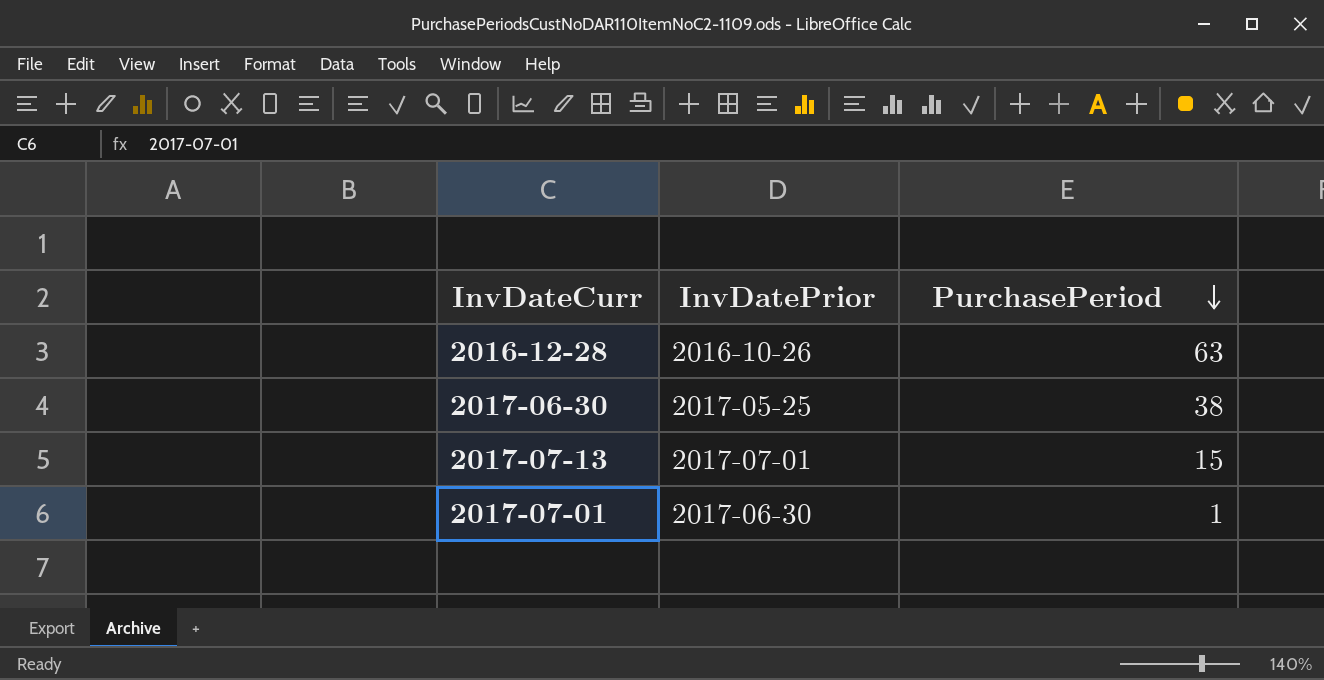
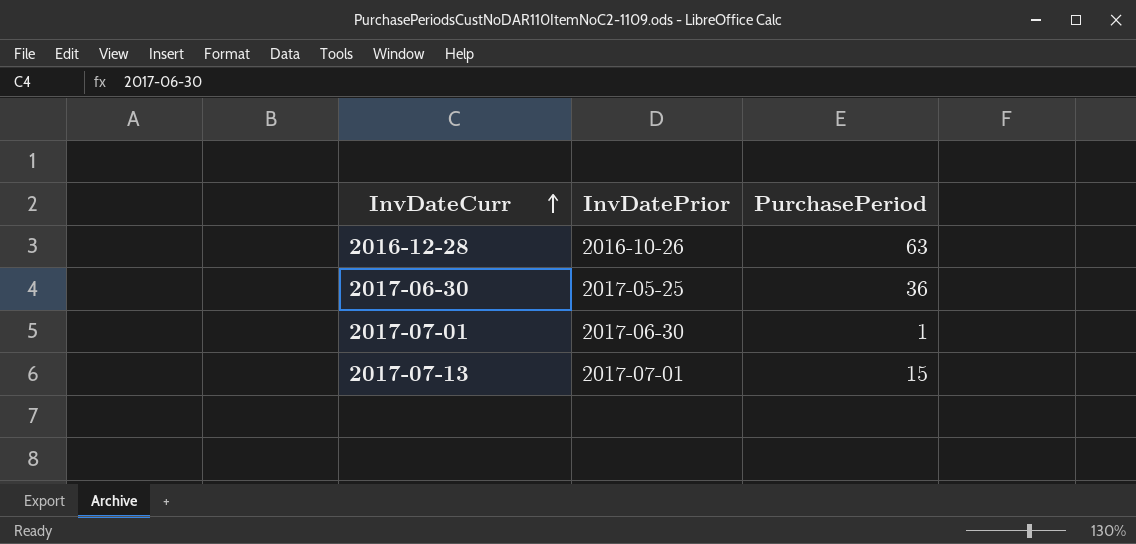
row order: PurchasePeriod descending -> InvDateCurr ascending
2017-06-30 | PurchasePeriod: 38 -> 36

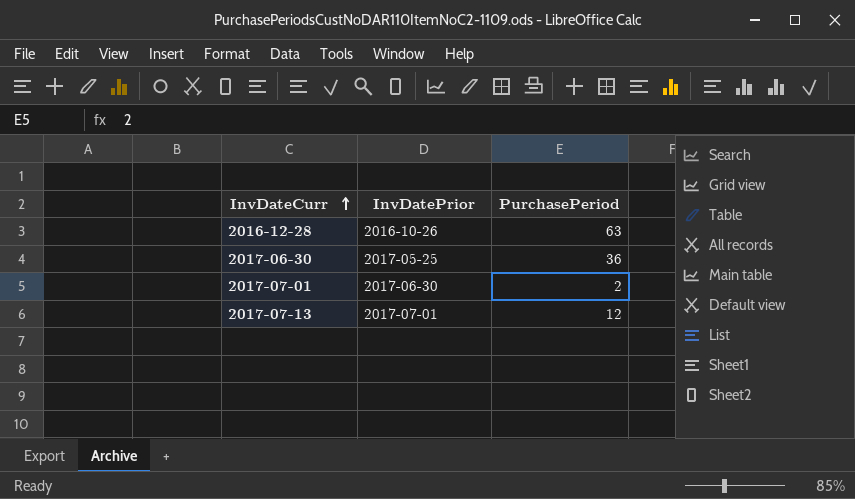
2017-07-01 | PurchasePeriod: 1 -> 2
2017-07-13 | PurchasePeriod: 15 -> 12

